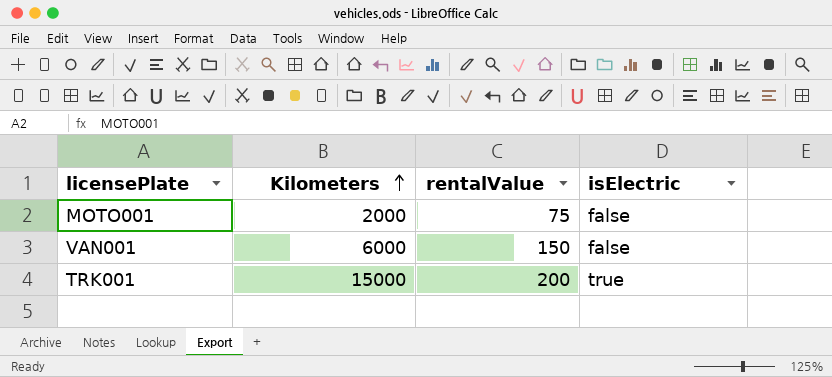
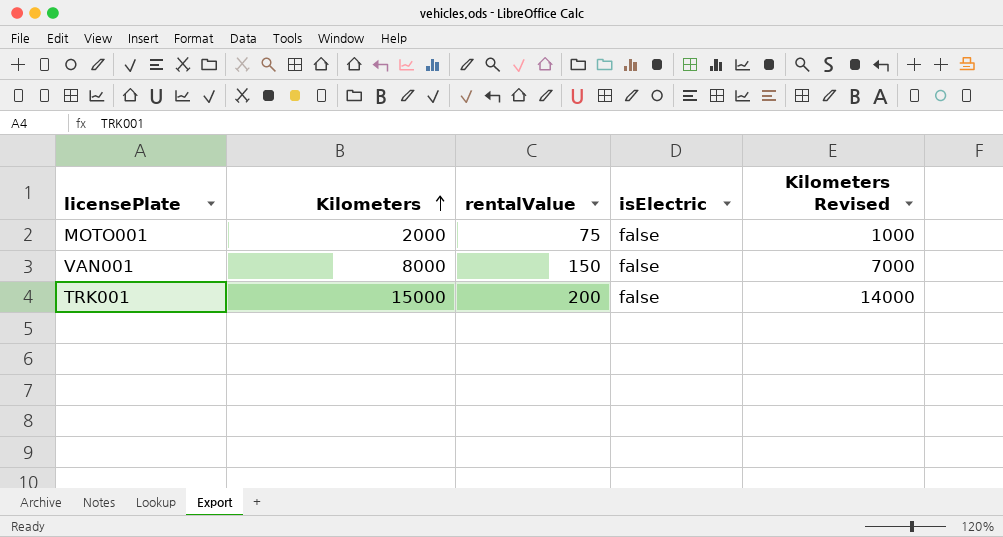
column Kilometers Revised | formula: none -> [Kilometers] - 1000
VAN001 | Kilometers: 6000 -> 8000
TRK001 | isElectric: true -> false

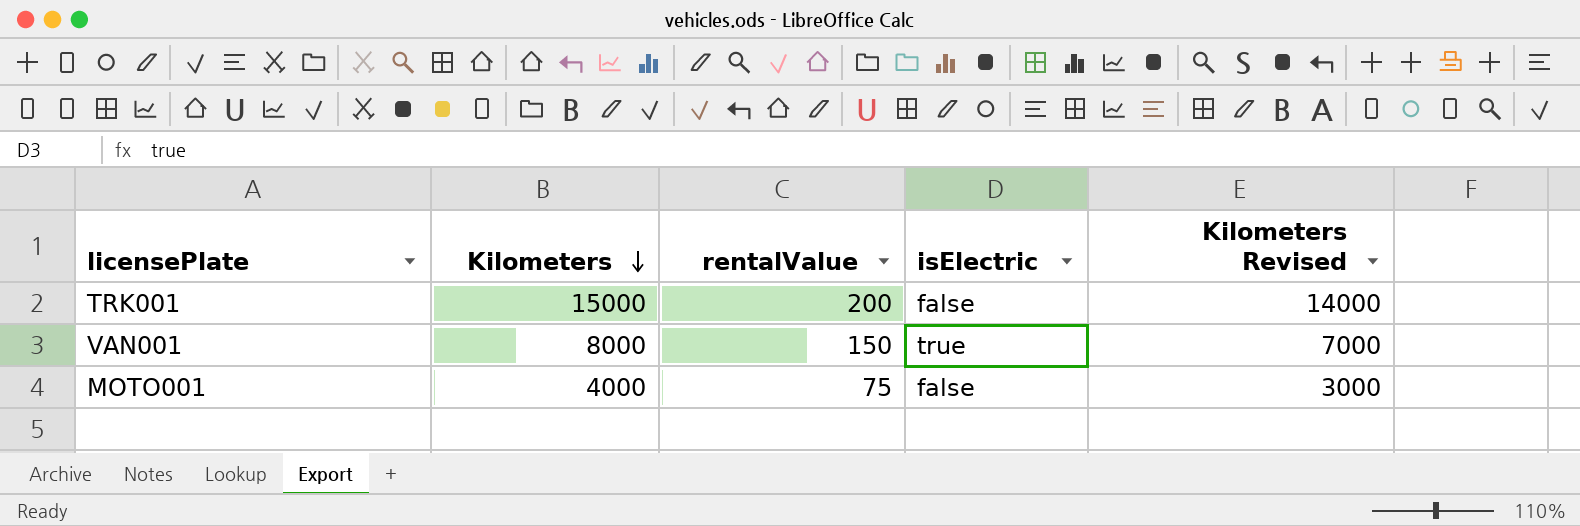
row order: Kilometers ascending -> Kilometers descending
VAN001 | isElectric: false -> true
MOTO001 | Kilometers: 2000 -> 4000
MOTO001 | Kilometers Revised: 1000 -> 3000

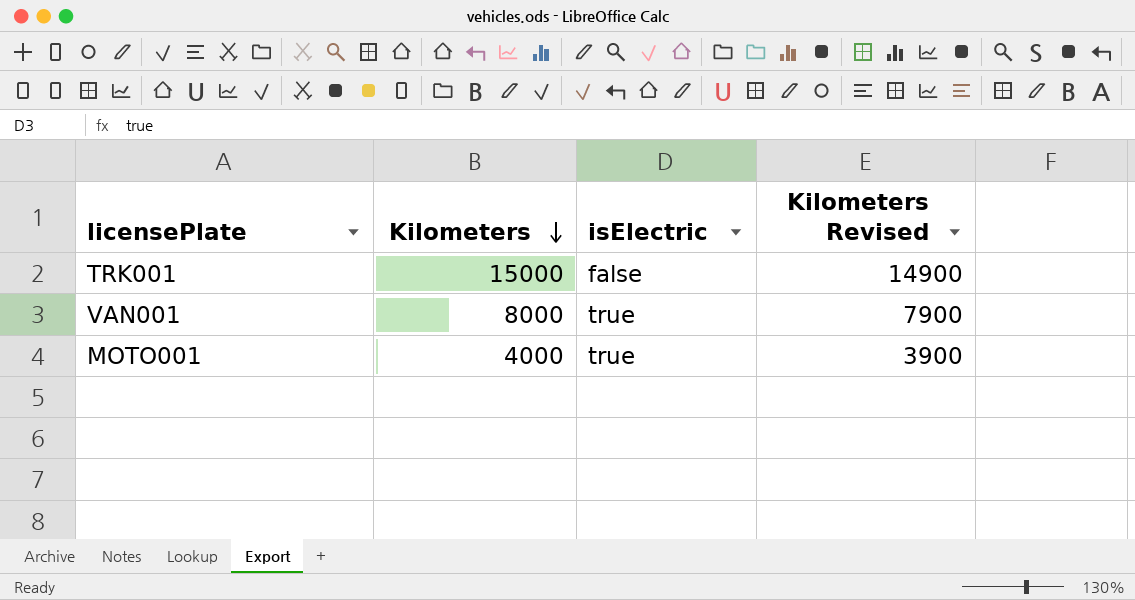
column rentalValue | position: 3 -> none
column Kilometers Revised | formula: [Kilometers] - 1000 -> [Kilometers] - 100
MOTO001 | isElectric: false -> true

